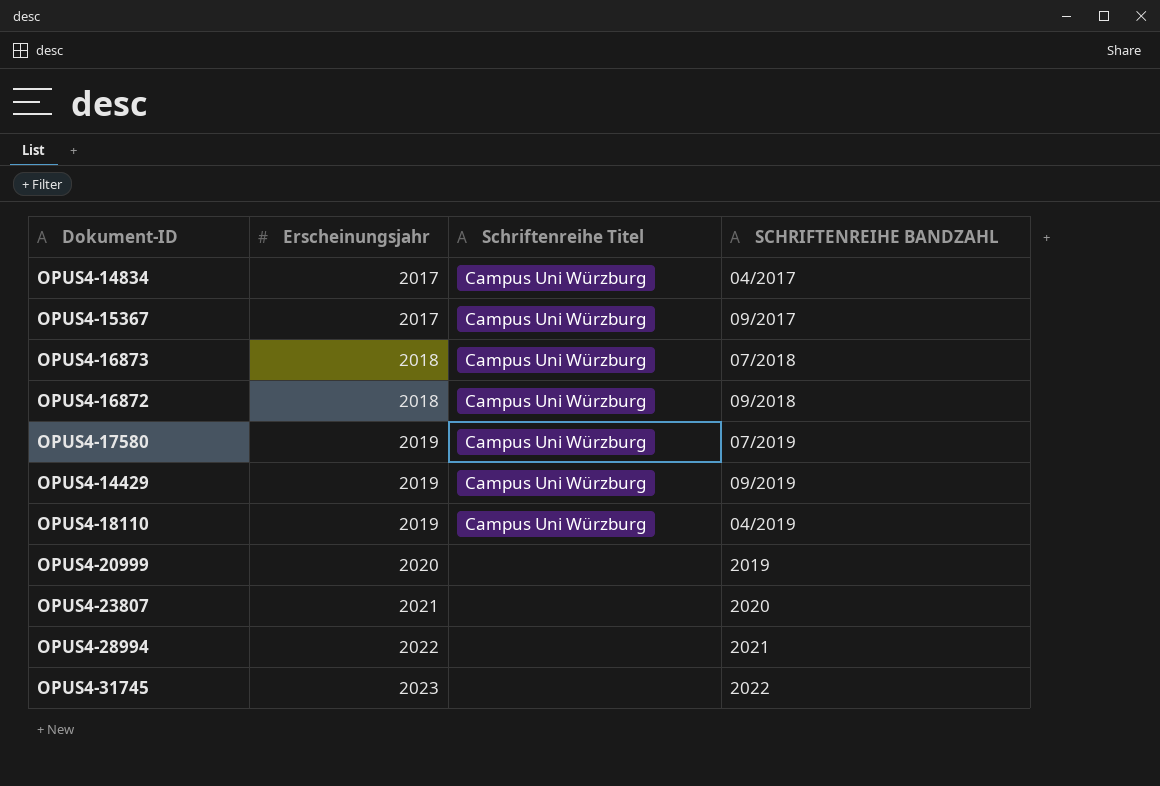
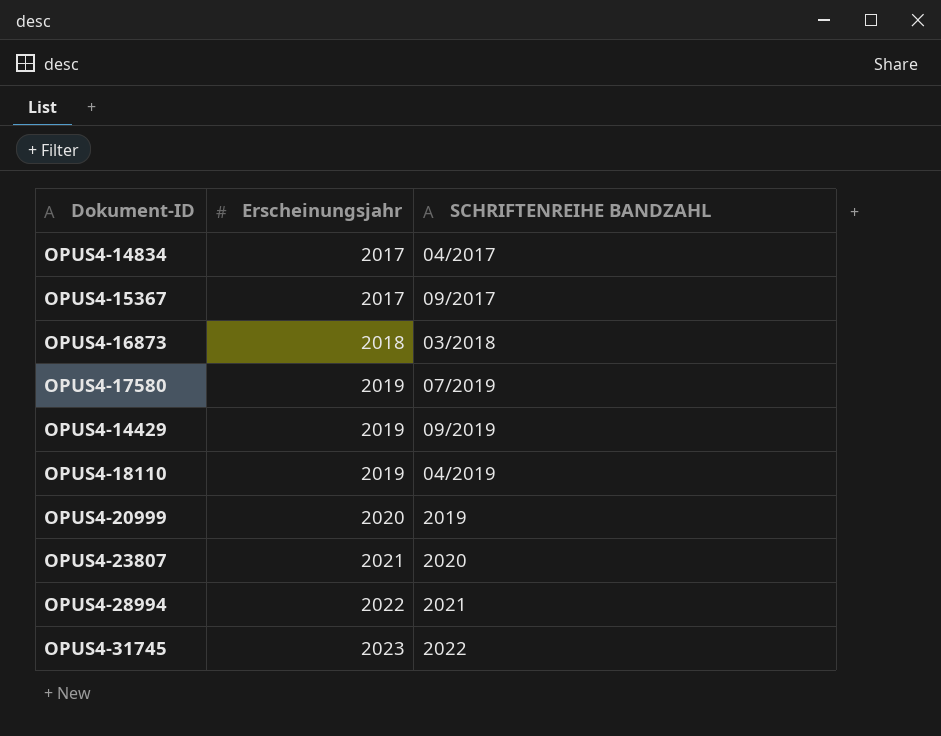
column Schriftenreihe Titel | position: 3 -> none
row OPUS4-16872: 2018 | Campus Uni Würzburg | 09/2018 -> none
OPUS4-16873 | SCHRIFTENREIHE BANDZAHL: 07/2018 -> 03/2018

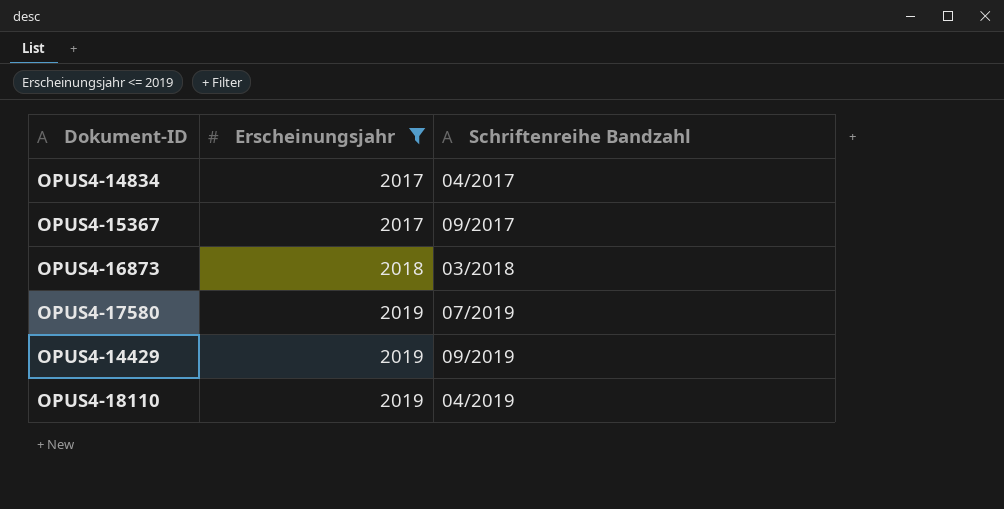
filter: none -> Erscheinungsjahr <= 2019
column name: SCHRIFTENREIHE BANDZAHL -> Schriftenreihe Bandzahl

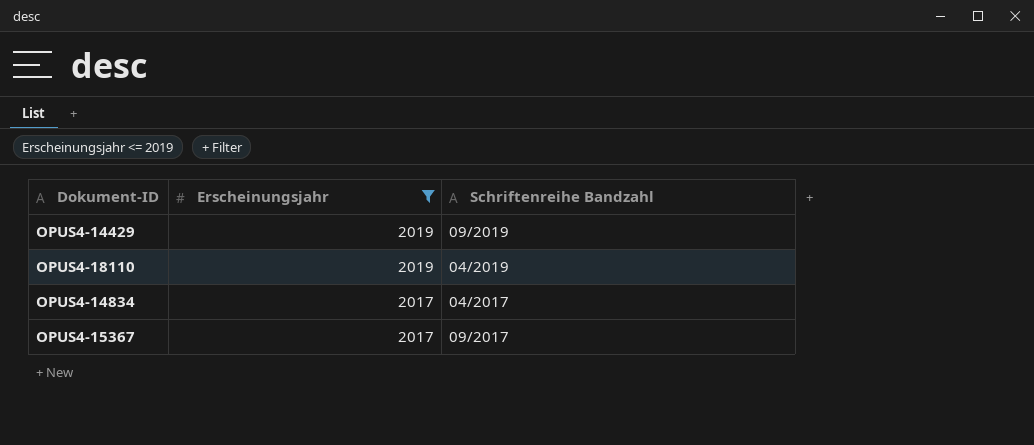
row order: Erscheinungsjahr ascending -> Erscheinungsjahr descending
row OPUS4-16873: 2018 | 03/2018 -> none
row OPUS4-17580: 2019 | 07/2019 -> none

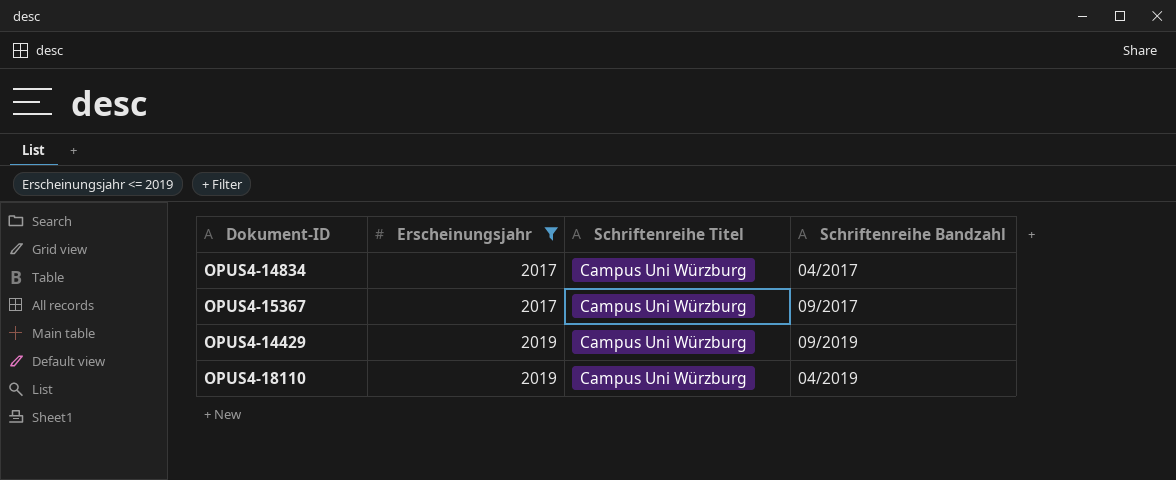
row order: Erscheinungsjahr descending -> Erscheinungsjahr ascending
column Schriftenreihe Titel | position: none -> 3

